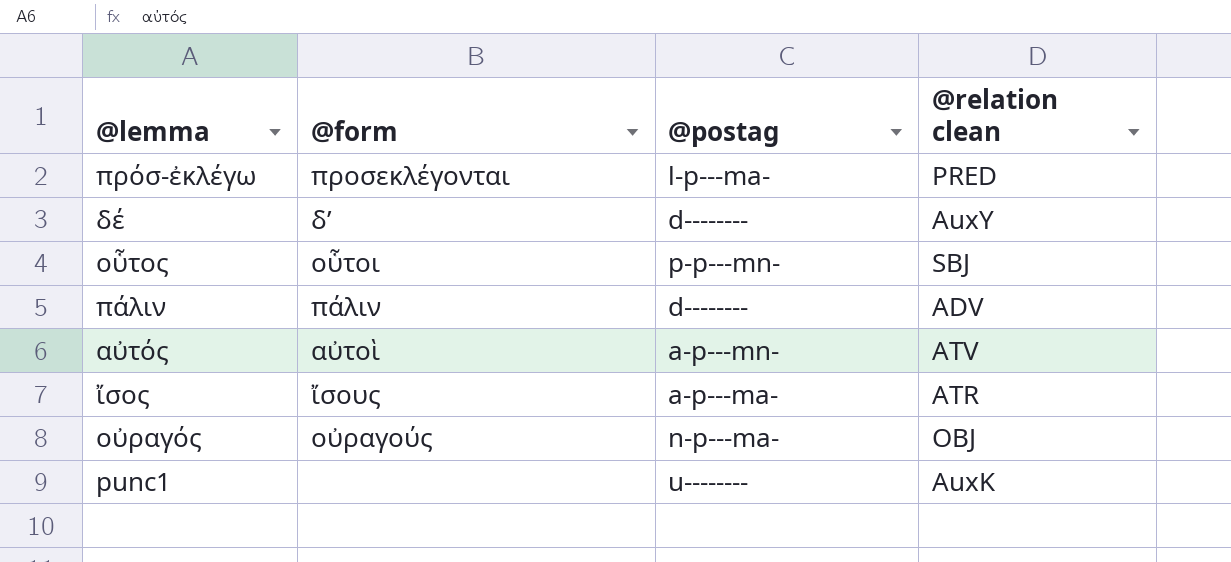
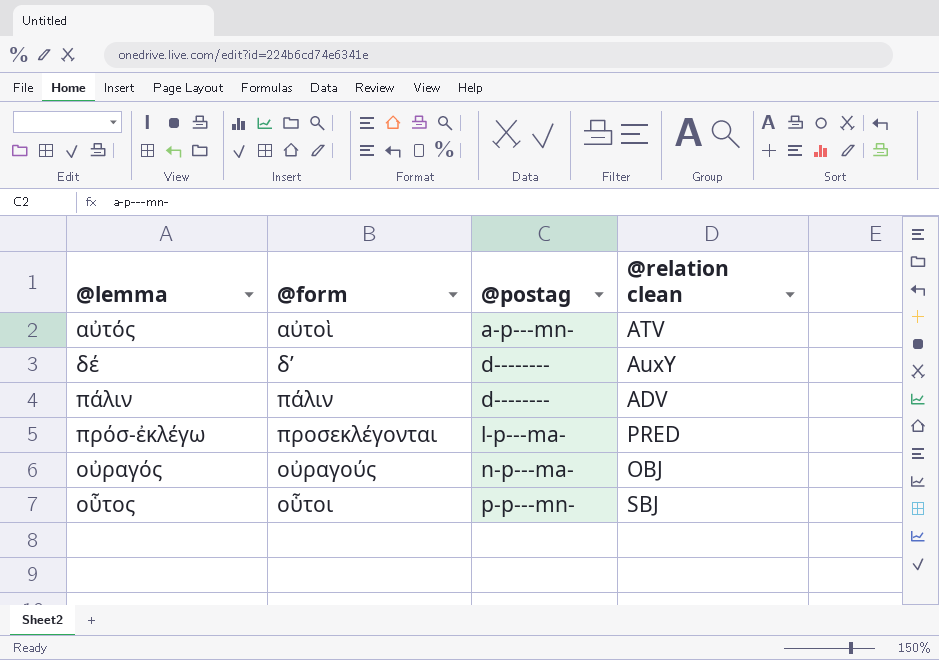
row order: none -> @postag ascending
row ἴσος: ἴσους | a-p---ma- | ATR -> none
row punc1: none | u-------- | AuxK -> none

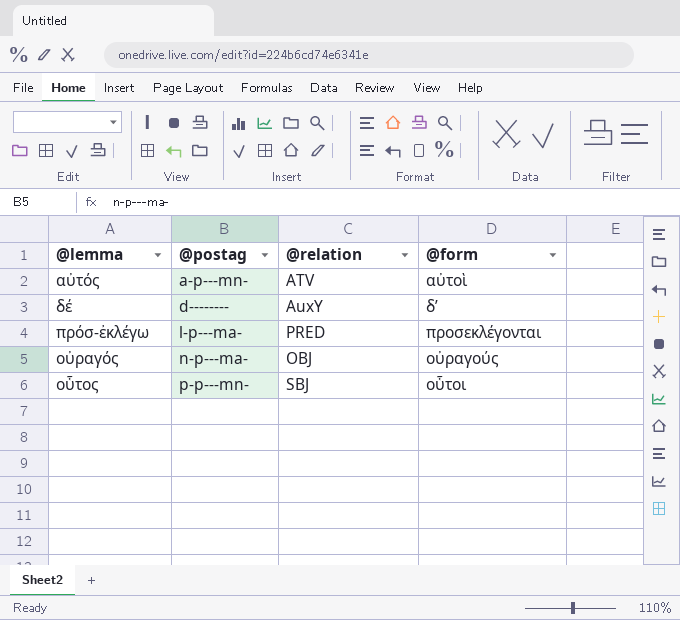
column name: @relation clean -> @relation
column @form | position: 2 -> 4
row πάλιν: πάλιν | d-------- | ADV -> none

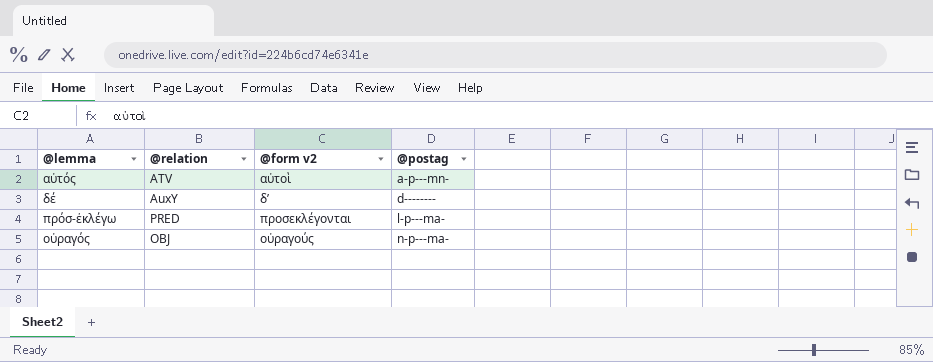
column name: @form -> @form v2
column @postag | position: 2 -> 4
row οὗτος: p-p---mn- | SBJ | οὗτοι -> none

